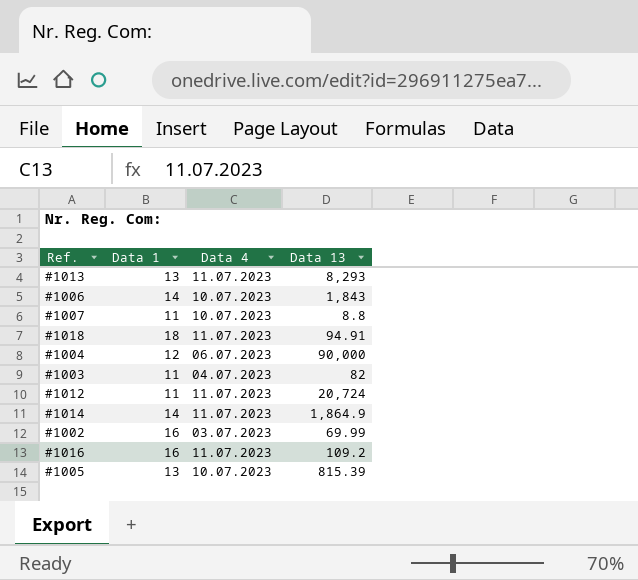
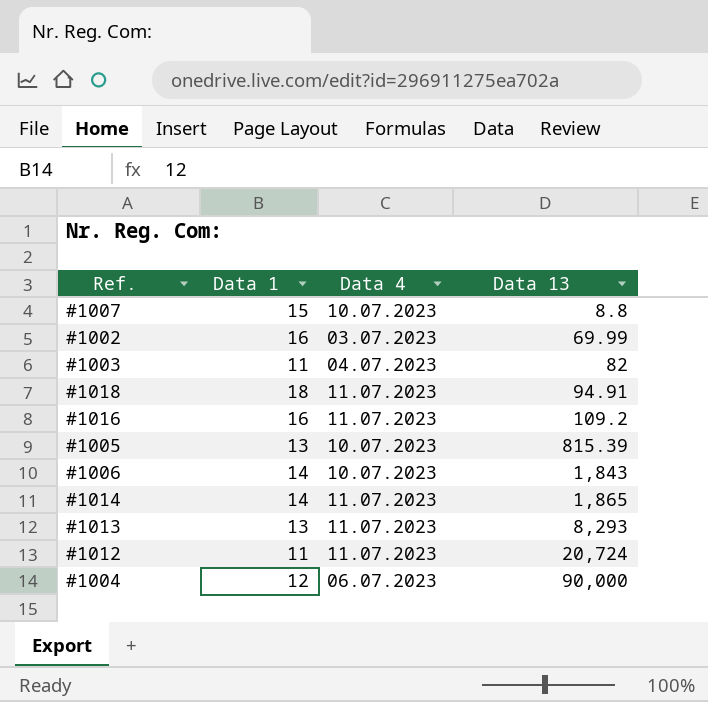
row order: none -> Data 13 ascending
#1007 | Data 1: 11 -> 15
#1014 | Data 13: 1,864.9 -> 1,865

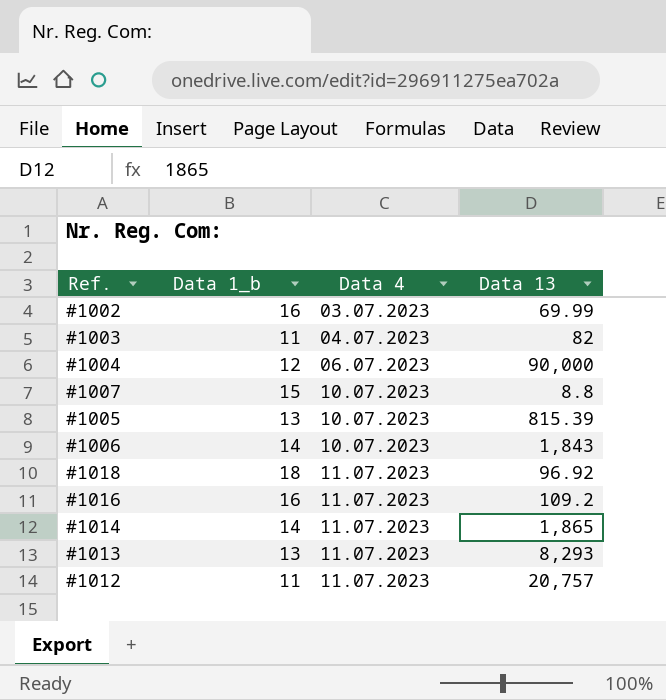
row order: Data 13 ascending -> Data 4 ascending
column name: Data 1 -> Data 1_b
#1018 | Data 13: 94.91 -> 96.92
#1012 | Data 13: 20,724 -> 20,757

